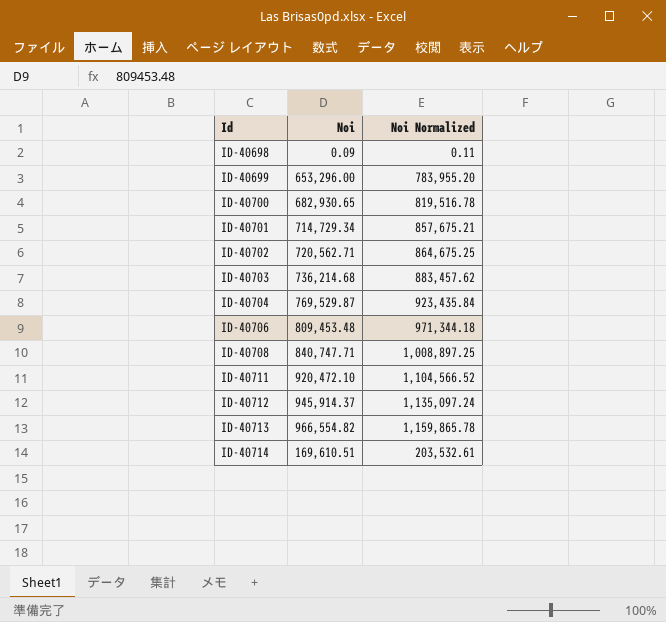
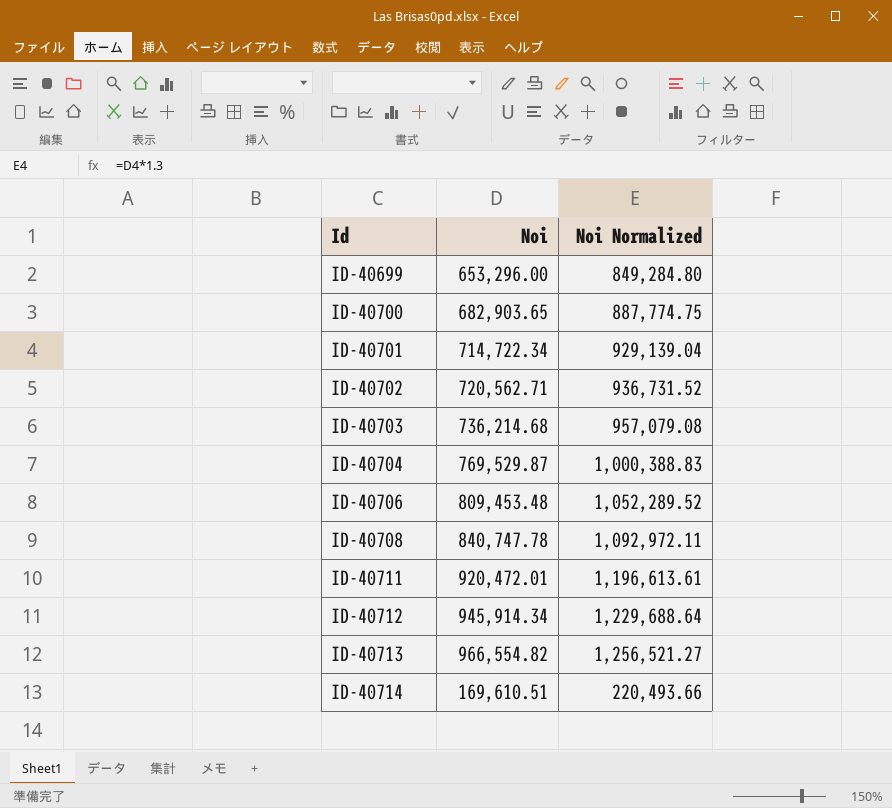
column Noi Normalized | formula: [Noi] * 1.2 -> [Noi] * 1.3
row ID-40698: 0.09 | 0.11 -> none
ID-40700 | Noi: 682,930.65 -> 682,903.65
ID-40701 | Noi: 714,729.34 -> 714,722.34
ID-40708 | Noi: 840,747.71 -> 840,747.78
ID-40711 | Noi: 920,472.10 -> 920,472.01
ID-40712 | Noi: 945,914.37 -> 945,914.34

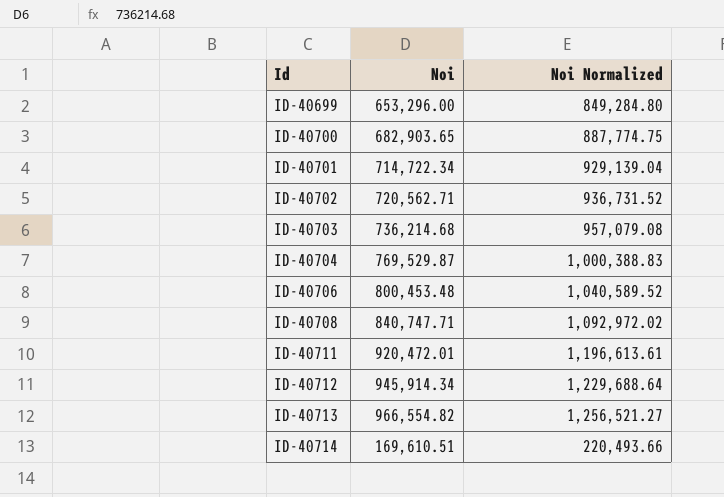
ID-40706 | Noi: 809,453.48 -> 800,453.48
ID-40706 | Noi Normalized: 1,052,289.52 -> 1,040,589.52
ID-40708 | Noi: 840,747.78 -> 840,747.71
ID-40708 | Noi Normalized: 1,092,972.11 -> 1,092,972.02

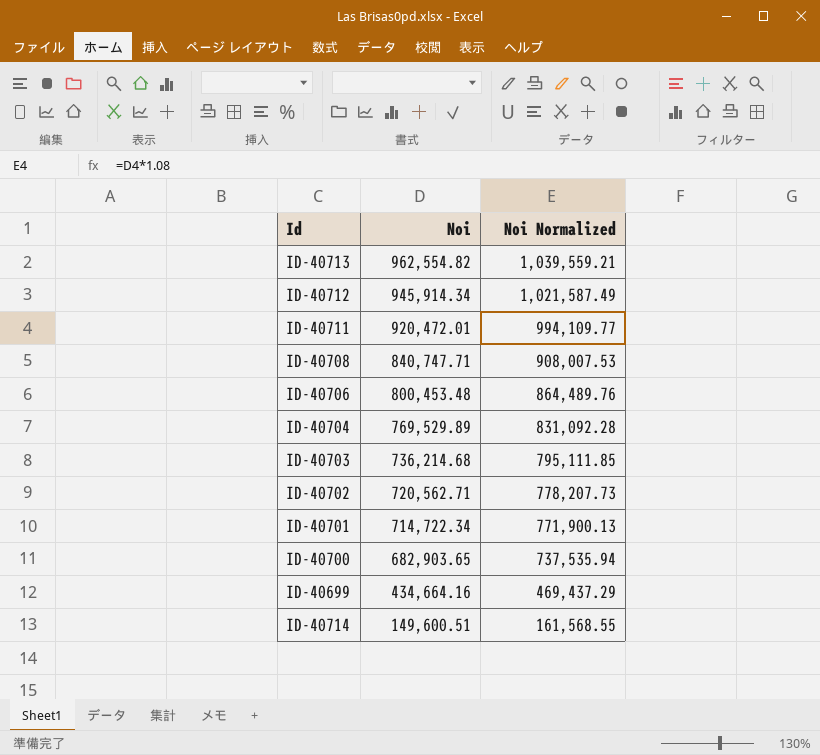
row order: Id ascending -> Noi descending
column Noi Normalized | formula: [Noi] * 1.3 -> [Noi] * 1.08
ID-40713 | Noi: 966,554.82 -> 962,554.82
ID-40704 | Noi: 769,529.87 -> 769,529.89
ID-40699 | Noi: 653,296.00 -> 434,664.16
ID-40714 | Noi: 169,610.51 -> 149,600.51

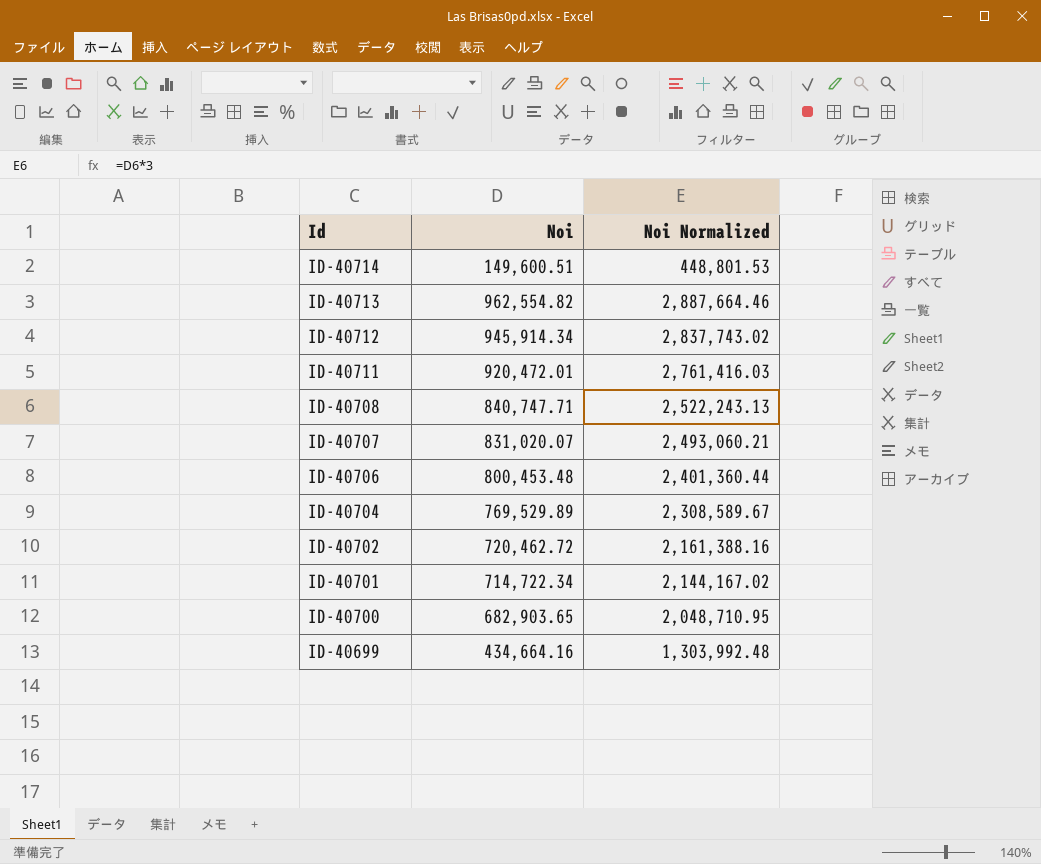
row order: Noi descending -> Id descending
column Noi Normalized | formula: [Noi] * 1.08 -> [Noi] * 3
row ID-40703: 736,214.68 | 795,111.85 -> none
row ID-40707: none -> 831,020.07 | 2,493,060.21
ID-40702 | Noi: 720,562.71 -> 720,462.72

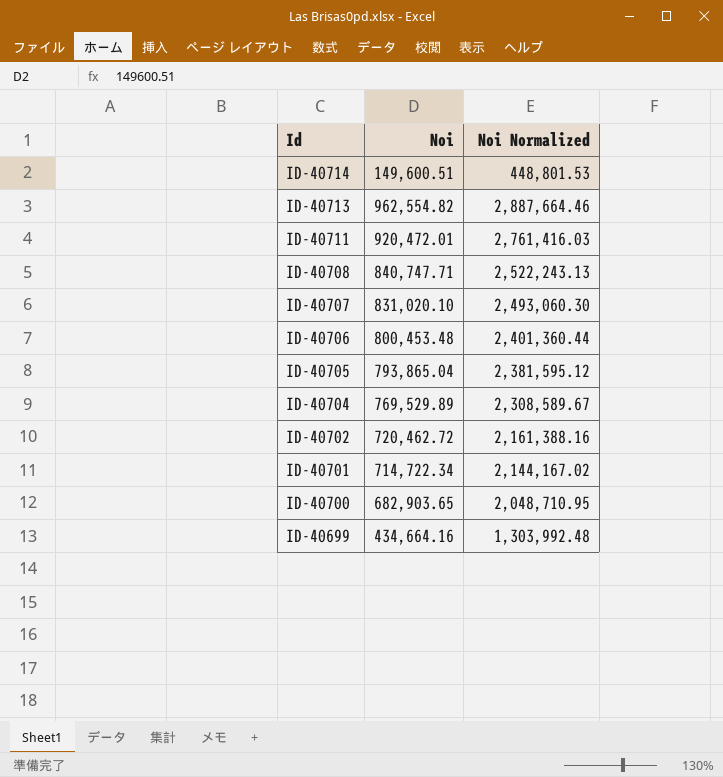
row ID-40712: 945,914.34 | 2,837,743.02 -> none
ID-40707 | Noi: 831,020.07 -> 831,020.10
ID-40707 | Noi Normalized: 2,493,060.21 -> 2,493,060.30
row ID-40705: none -> 793,865.04 | 2,381,595.12

